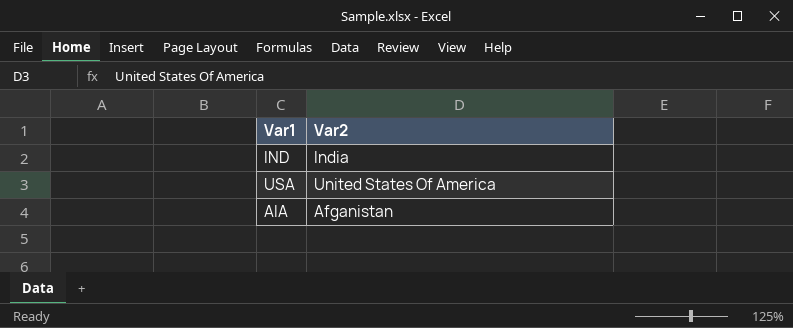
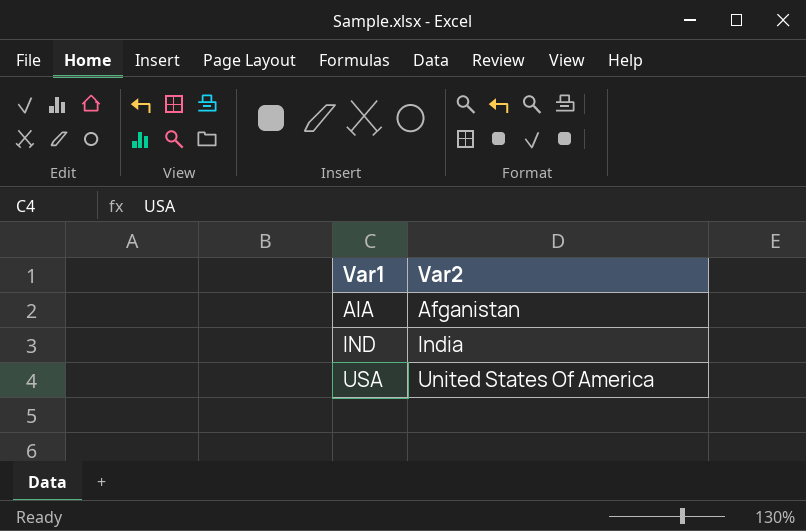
row order: none -> Var1 ascending

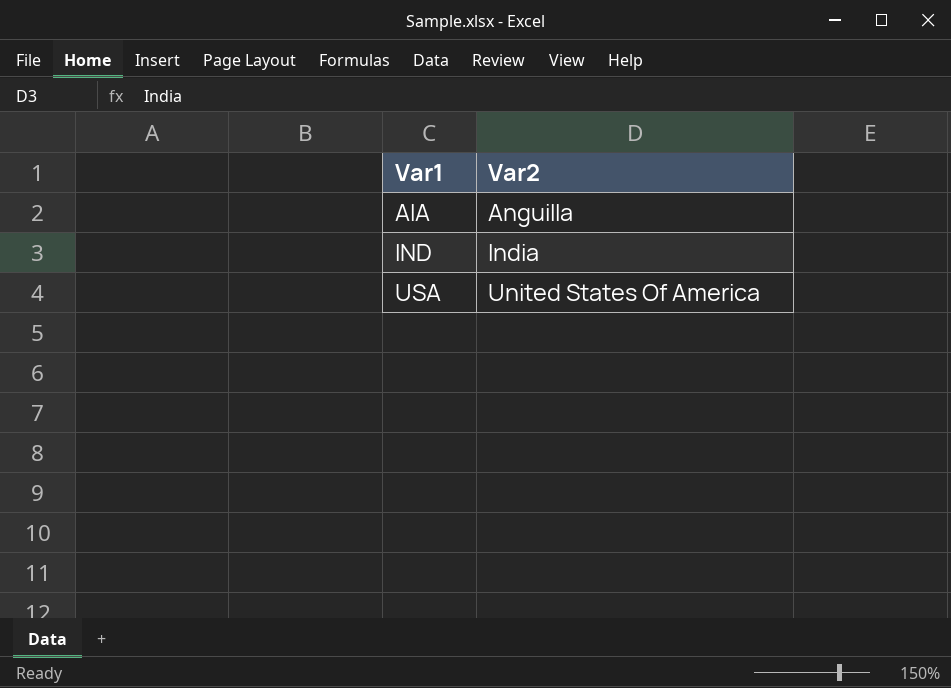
AIA | Var2: Afganistan -> Anguilla

